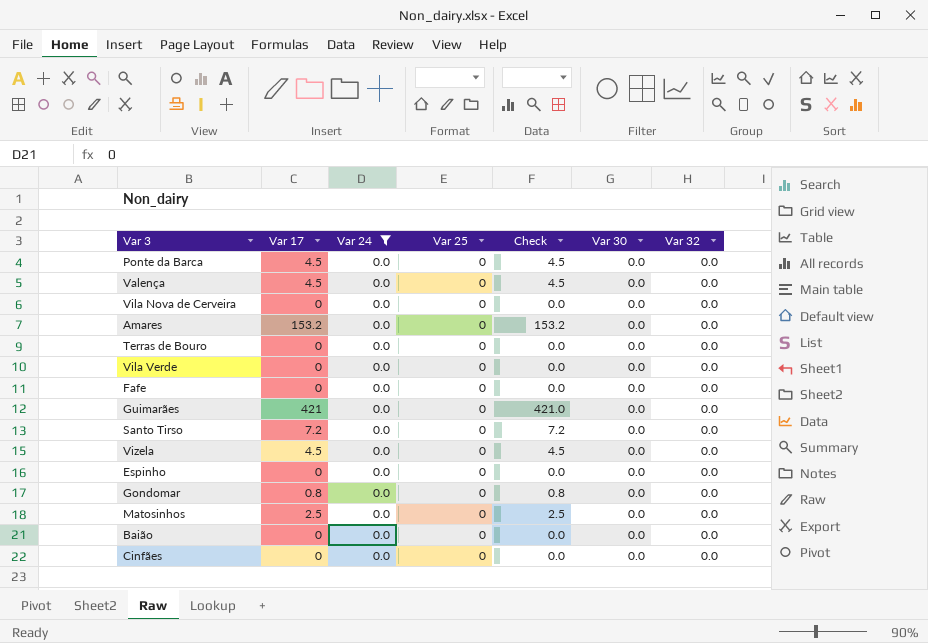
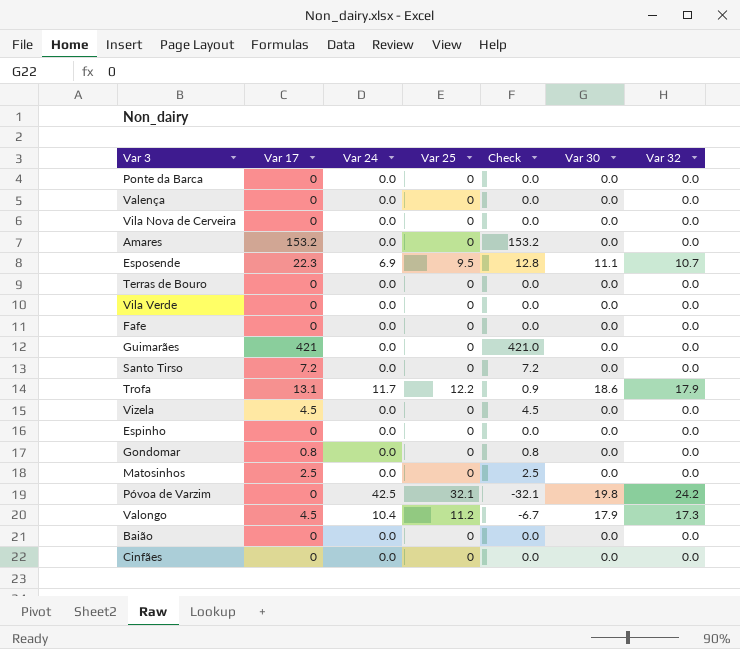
filter: Var 24 = 0.0 -> none
Ponte da Barca | Var 17: 4.5 -> 0
Ponte da Barca | Check: 4.5 -> 0.0
Valença | Var 17: 4.5 -> 0
Valença | Check: 4.5 -> 0.0

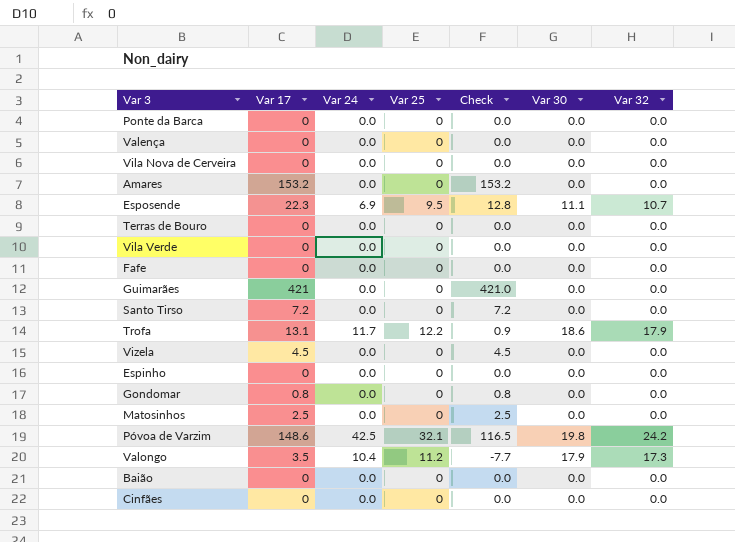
Póvoa de Varzim | Var 17: 0 -> 148.6
Póvoa de Varzim | Check: -32.1 -> 116.5
Valongo | Var 17: 4.5 -> 3.5
Valongo | Check: -6.7 -> -7.7

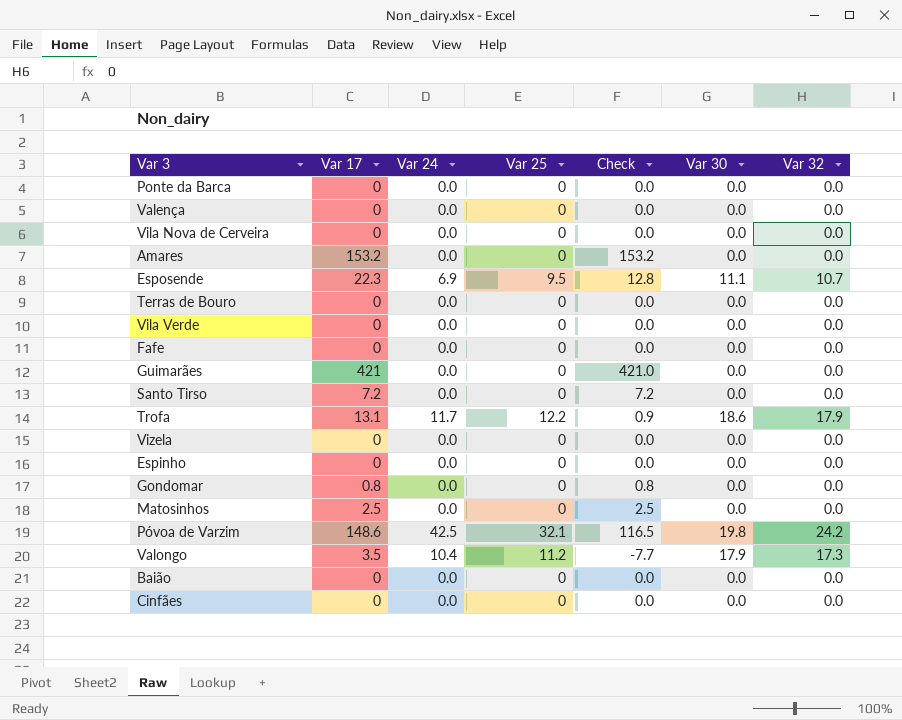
Vizela | Var 17: 4.5 -> 0
Vizela | Check: 4.5 -> 0.0

